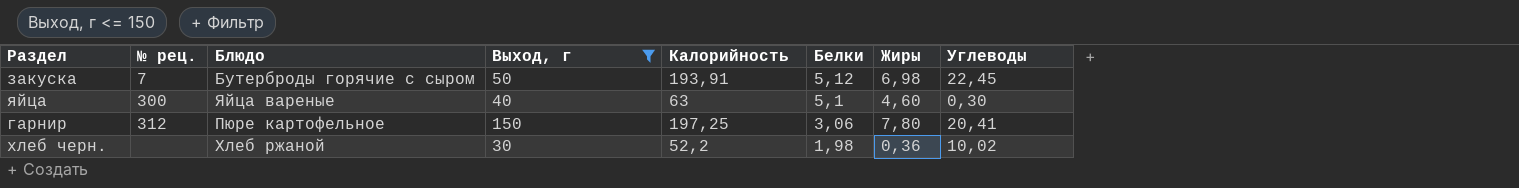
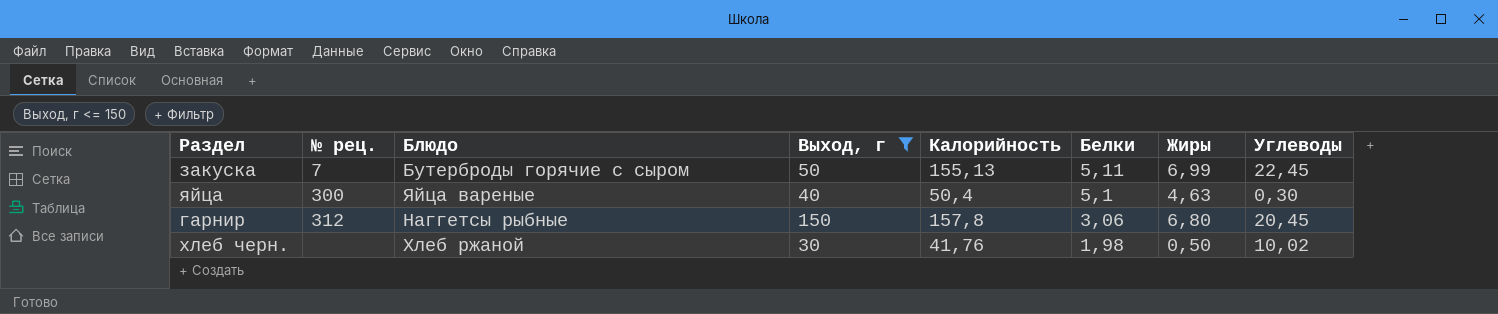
закуска | Калорийность: 193,91 -> 155,13
закуска | Белки: 5,12 -> 5,11
закуска | Жиры: 6,98 -> 6,99
яйца | Калорийность: 63 -> 50,4
яйца | Жиры: 4,60 -> 4,63
гарнир | Блюдо: Пюре картофельное -> Наггетсы рыбные
гарнир | Калорийность: 197,25 -> 157,8
гарнир | Жиры: 7,80 -> 6,80
гарнир | Углеводы: 20,41 -> 20,45
хлеб черн. | Калорийность: 52,2 -> 41,76
хлеб черн. | Жиры: 0,36 -> 0,50

